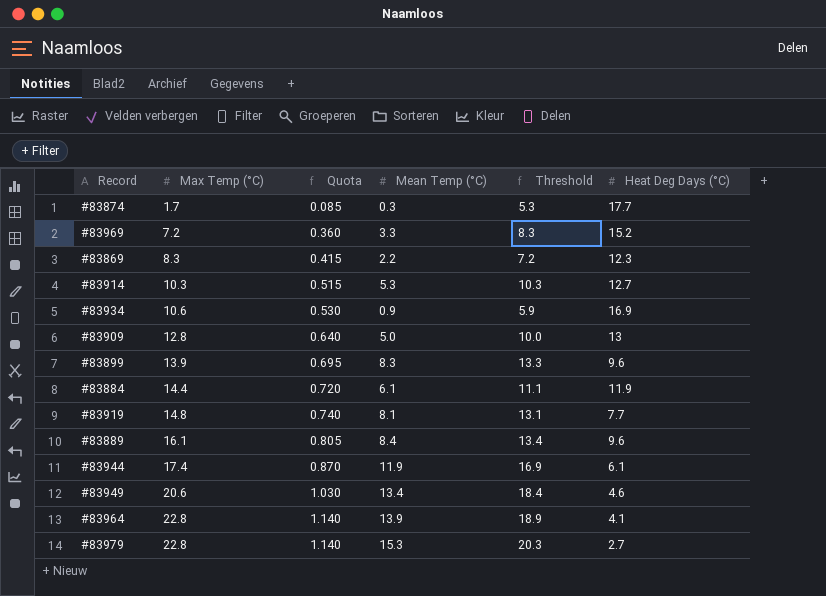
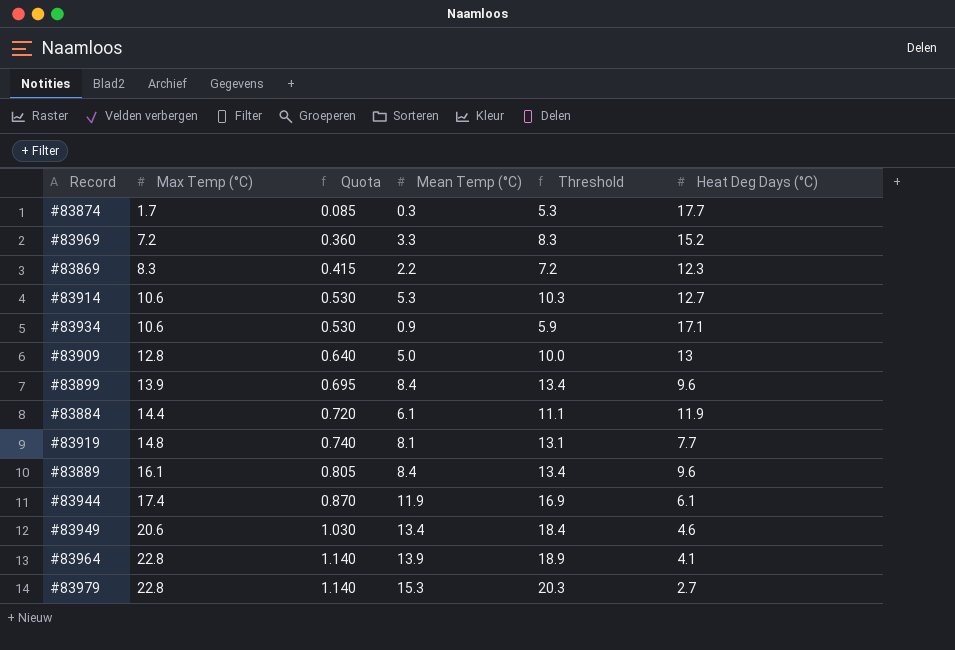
#83914 | Max Temp (°C): 10.3 -> 10.6
#83914 | Quota: 0.515 -> 0.530
#83934 | Heat Deg Days (°C): 16.9 -> 17.1
#83899 | Mean Temp (°C): 8.3 -> 8.4
#83899 | Threshold: 13.3 -> 13.4

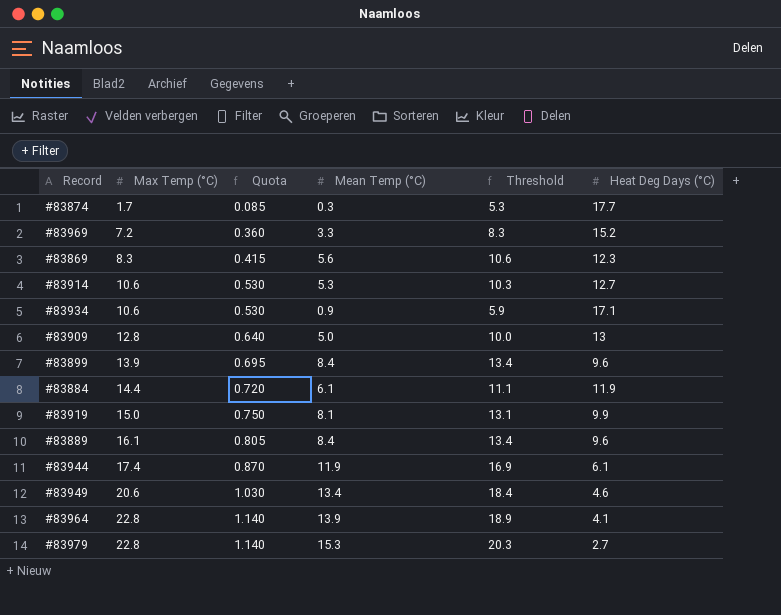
#83869 | Mean Temp (°C): 2.2 -> 5.6
#83869 | Threshold: 7.2 -> 10.6
#83919 | Max Temp (°C): 14.8 -> 15.0
#83919 | Quota: 0.740 -> 0.750
#83919 | Heat Deg Days (°C): 7.7 -> 9.9

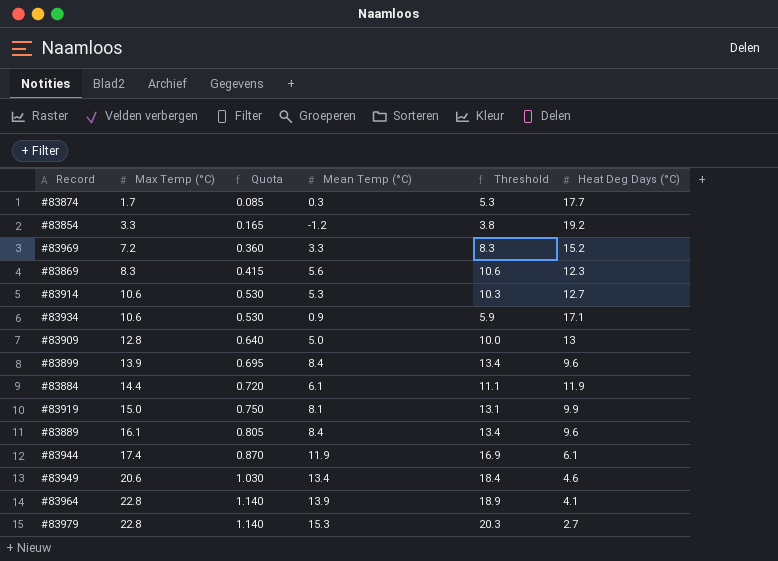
row #83854: none -> 3.3 | 0.165 | -1.2 | 3.8 | 19.2

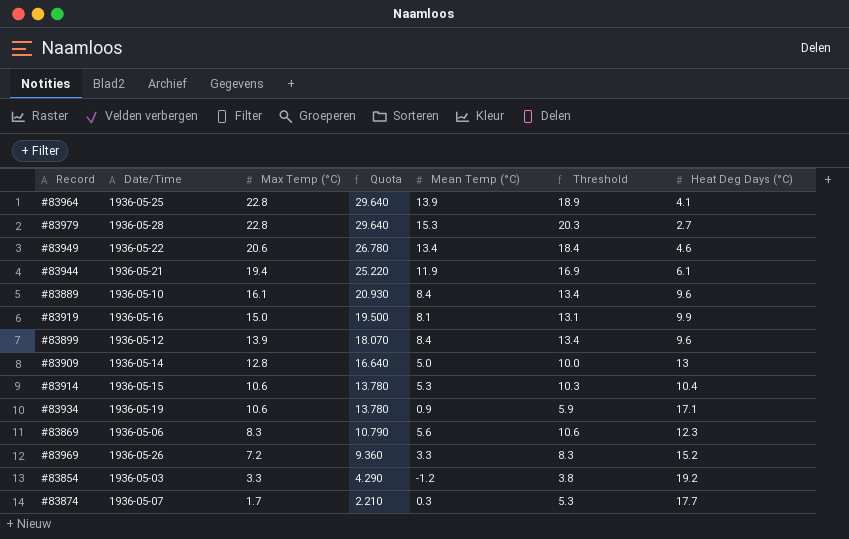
row order: Max Temp (°C) ascending -> Max Temp (°C) descending
column Date/Time | position: none -> 2
column Quota | formula: [Max Temp (°C)] * 0.05 -> [Max Temp (°C)] * 1.3
row #83884: 14.4 | 0.720 | 6.1 | 11.1 | 11.9 -> none
#83944 | Max Temp (°C): 17.4 -> 19.4
#83914 | Heat Deg Days (°C): 12.7 -> 10.4

